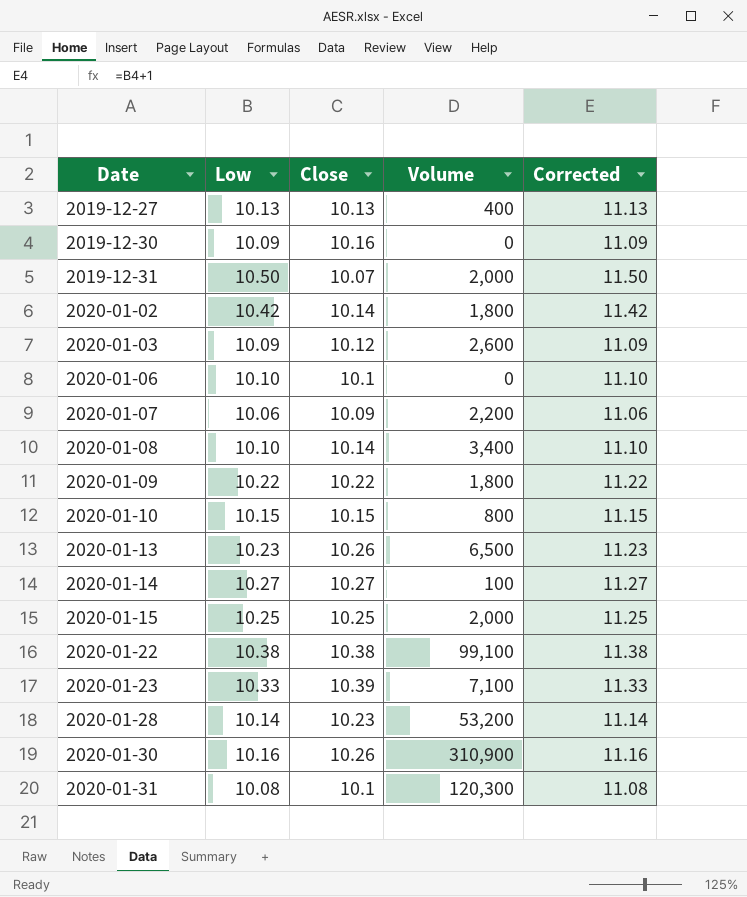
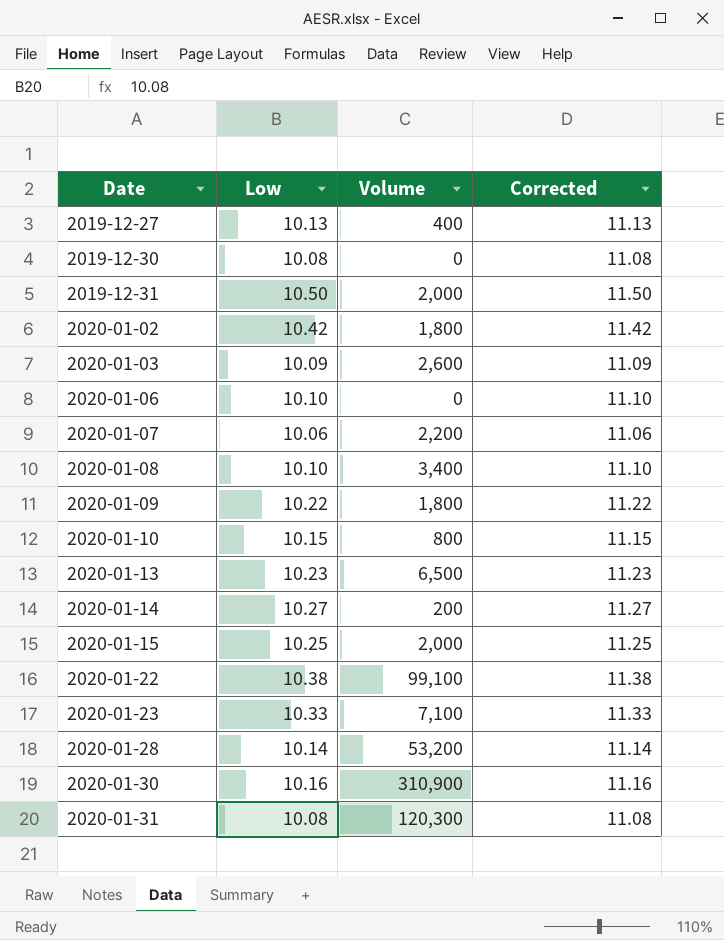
column Close | position: 3 -> none
2019-12-30 | Low: 10.09 -> 10.08
2019-12-30 | Corrected: 11.09 -> 11.08
2020-01-14 | Volume: 100 -> 200

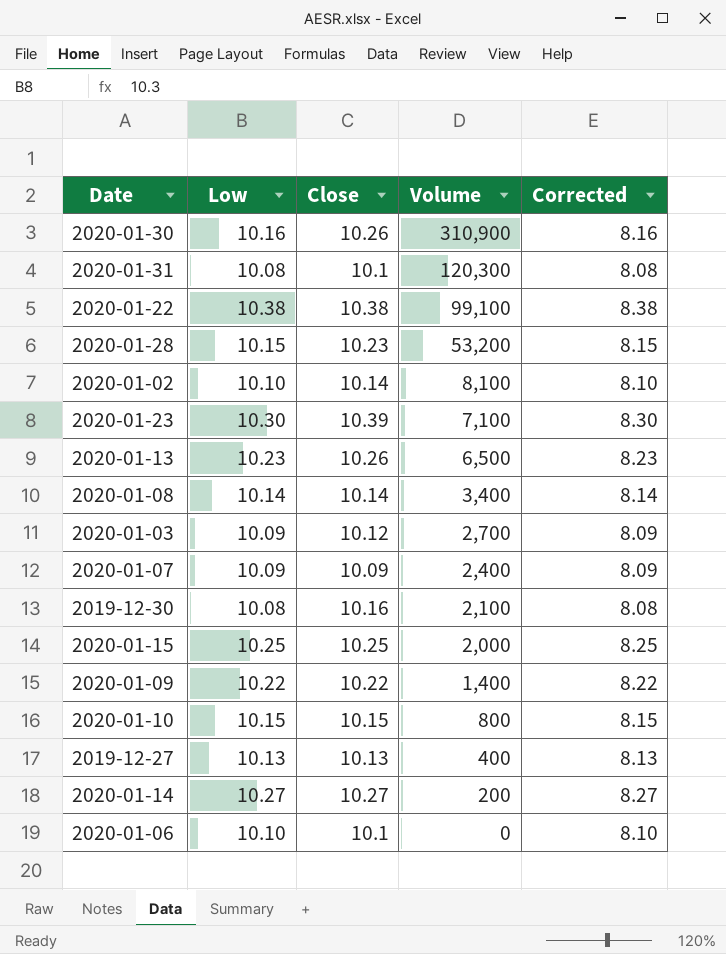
row order: Date ascending -> Volume descending
column Close | position: none -> 3
column Corrected | formula: [Low] + 1 -> [Low] - 2
row 2019-12-31: 10.50 | 2,000 | 11.50 -> none
2020-01-28 | Low: 10.14 -> 10.15
2020-01-02 | Low: 10.42 -> 10.10
2020-01-02 | Volume: 1,800 -> 8,100
2020-01-23 | Low: 10.33 -> 10.30
2020-01-08 | Low: 10.10 -> 10.14
2020-01-03 | Volume: 2,600 -> 2,700
2020-01-07 | Low: 10.06 -> 10.09
2020-01-07 | Volume: 2,200 -> 2,400
2019-12-30 | Volume: 0 -> 2,100
2020-01-09 | Volume: 1,800 -> 1,400

